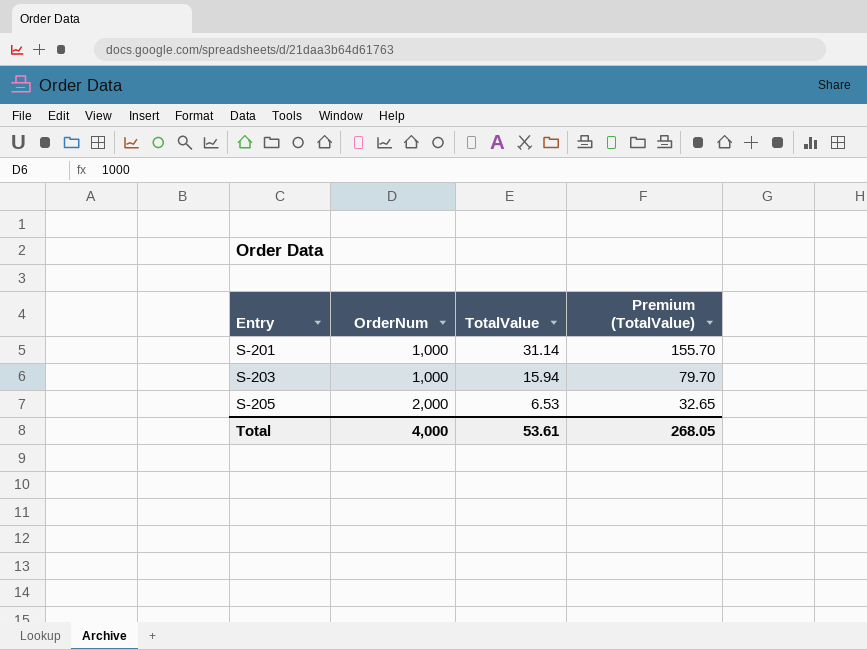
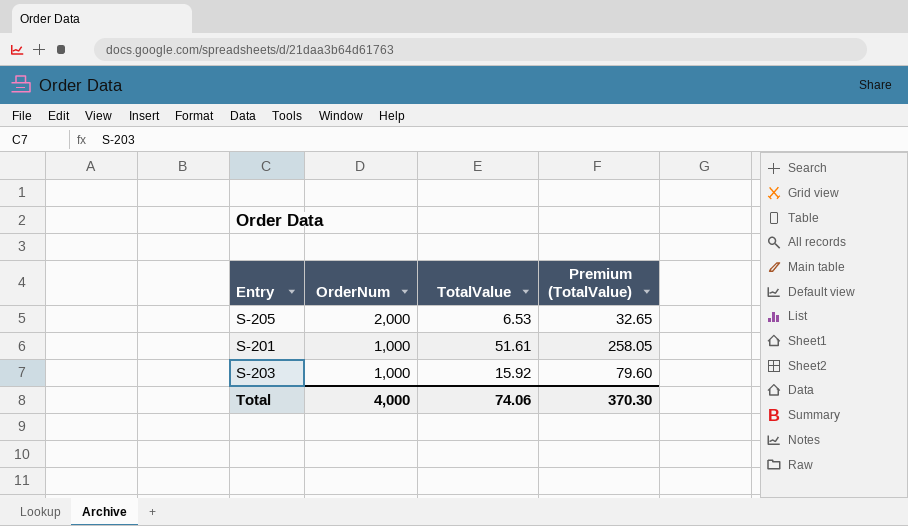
row order: Entry ascending -> OrderNum descending
S-201 | TotalValue: 31.14 -> 51.61
S-201 | Premium (TotalValue): 155.70 -> 258.05
S-203 | TotalValue: 15.94 -> 15.92
S-203 | Premium (TotalValue): 79.70 -> 79.60
Total | TotalValue: 53.61 -> 74.06
Total | Premium (TotalValue): 268.05 -> 370.30

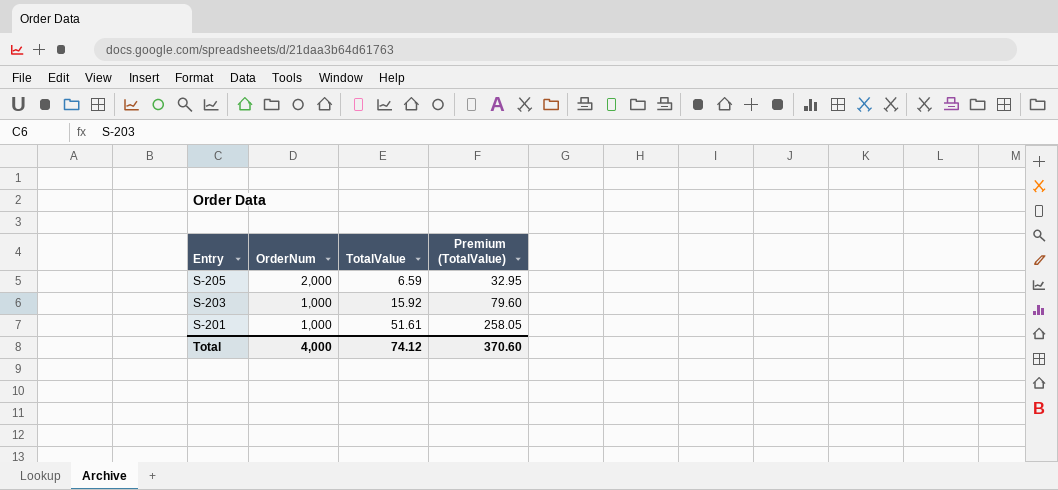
row order: OrderNum descending -> Entry descending
S-205 | TotalValue: 6.53 -> 6.59
S-205 | Premium (TotalValue): 32.65 -> 32.95
Total | TotalValue: 74.06 -> 74.12
Total | Premium (TotalValue): 370.30 -> 370.60

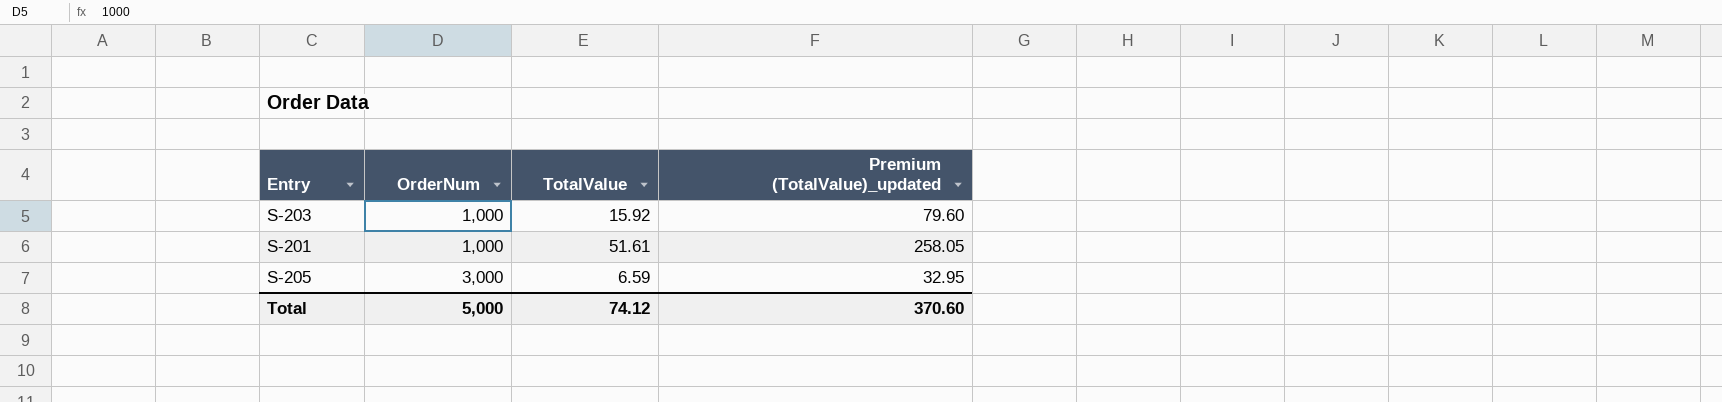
row order: Entry descending -> OrderNum ascending
column name: Premium (TotalValue) -> Premium (TotalValue)_updated
S-205 | OrderNum: 2,000 -> 3,000
Total | OrderNum: 4,000 -> 5,000

